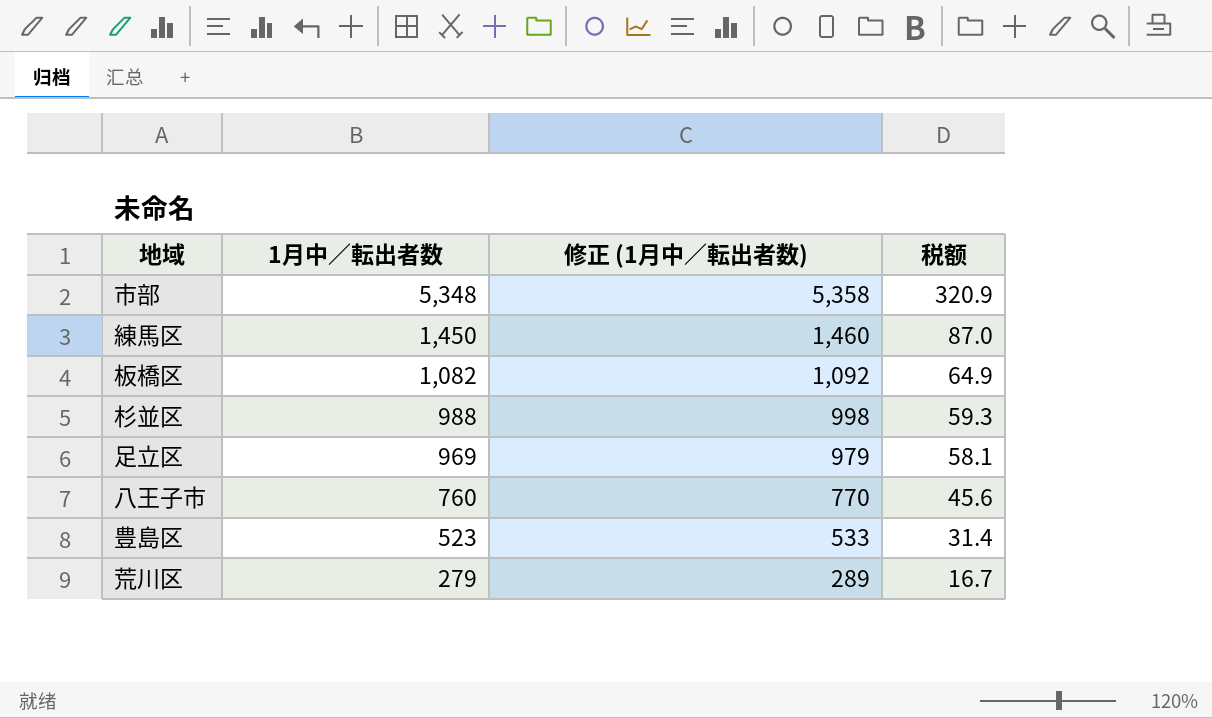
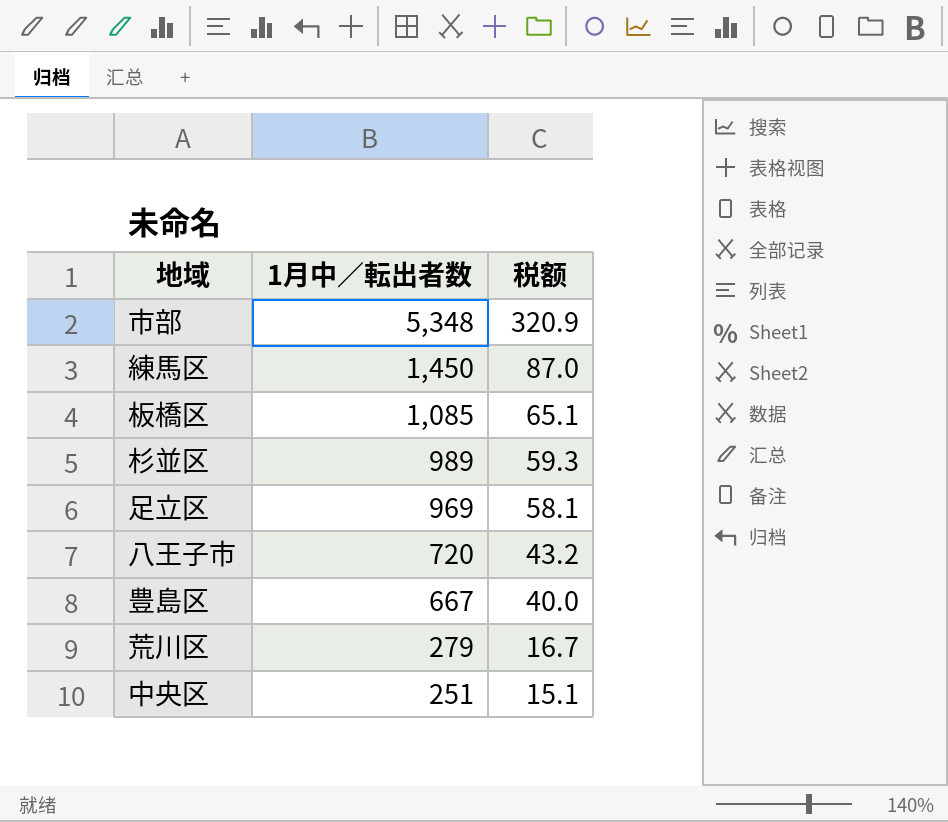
column 修正 (1月中／転出者数) | formula: [1月中／転出者数] + 10 -> none
板橋区 | 1月中／転出者数: 1,082 -> 1,085
板橋区 | 税额: 64.9 -> 65.1
杉並区 | 1月中／転出者数: 988 -> 989
八王子市 | 1月中／転出者数: 760 -> 720
八王子市 | 税额: 45.6 -> 43.2
豊島区 | 1月中／転出者数: 523 -> 667
豊島区 | 税额: 31.4 -> 40.0
row 中央区: none -> 251 | 15.1

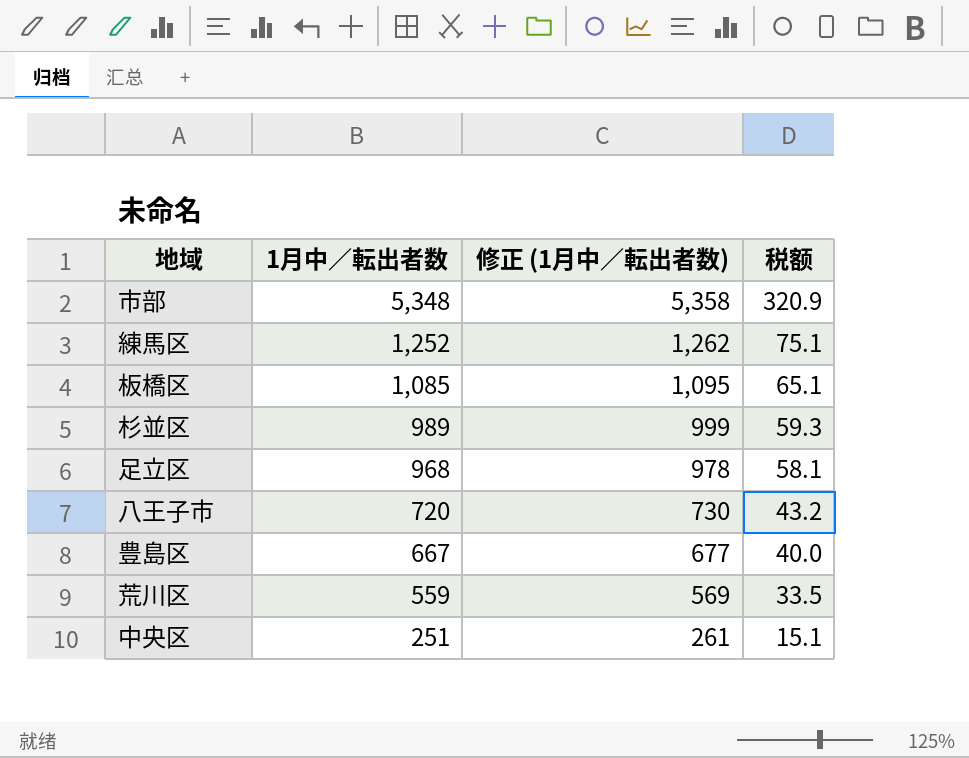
column 修正 (1月中／転出者数) | formula: none -> [1月中／転出者数] + 10
練馬区 | 1月中／転出者数: 1,450 -> 1,252
練馬区 | 税额: 87.0 -> 75.1
足立区 | 1月中／転出者数: 969 -> 968
荒川区 | 1月中／転出者数: 279 -> 559
荒川区 | 税额: 16.7 -> 33.5

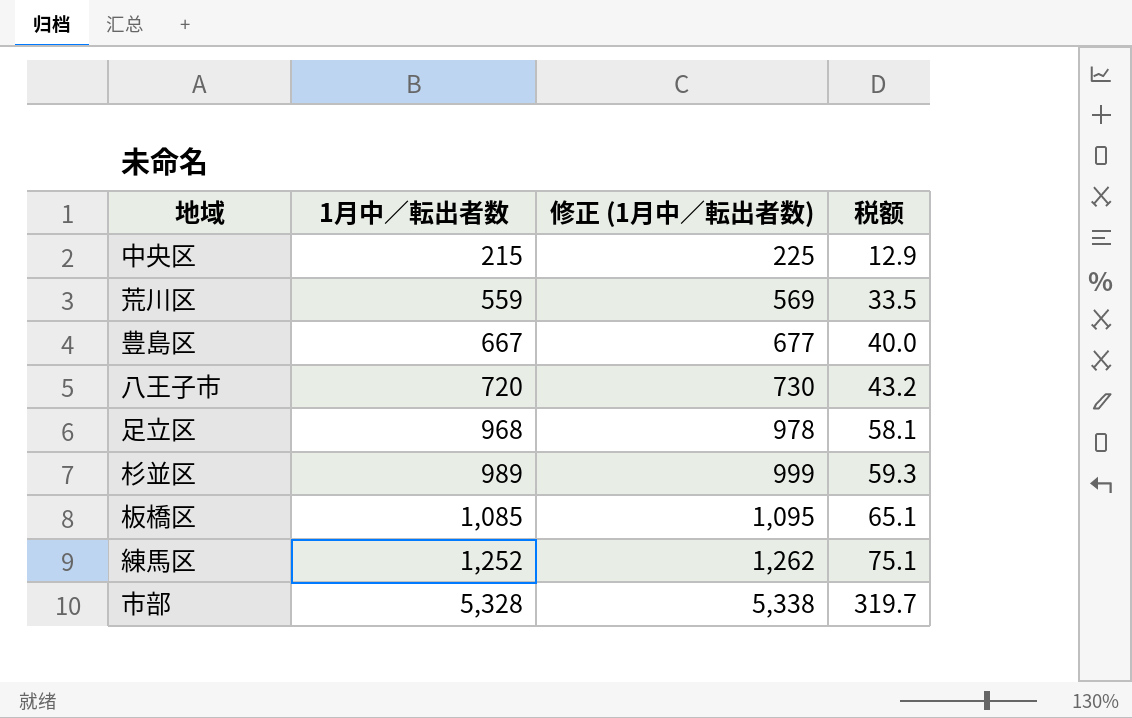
row order: 1月中／転出者数 descending -> 1月中／転出者数 ascending
中央区 | 1月中／転出者数: 251 -> 215
中央区 | 修正 (1月中／転出者数): 261 -> 225
中央区 | 税额: 15.1 -> 12.9
市部 | 1月中／転出者数: 5,348 -> 5,328
市部 | 修正 (1月中／転出者数): 5,358 -> 5,338
市部 | 税额: 320.9 -> 319.7

